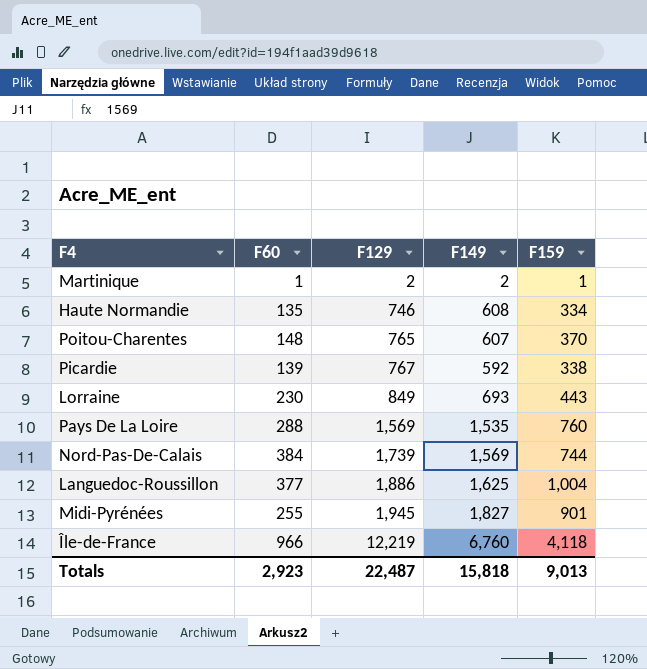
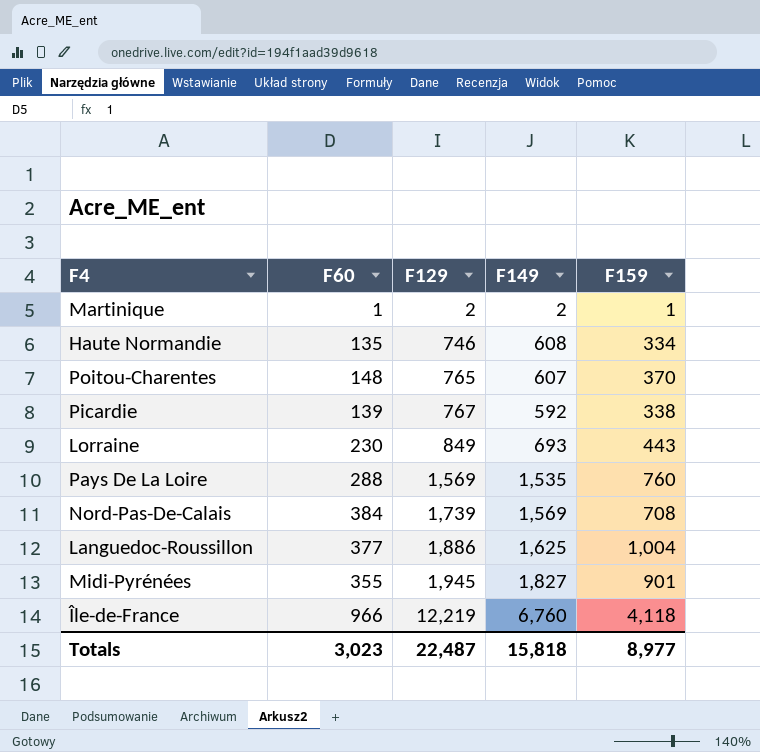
Nord-Pas-De-Calais | F159: 744 -> 708
Midi-Pyrénées | F60: 255 -> 355
Totals | F60: 2,923 -> 3,023
Totals | F159: 9,013 -> 8,977

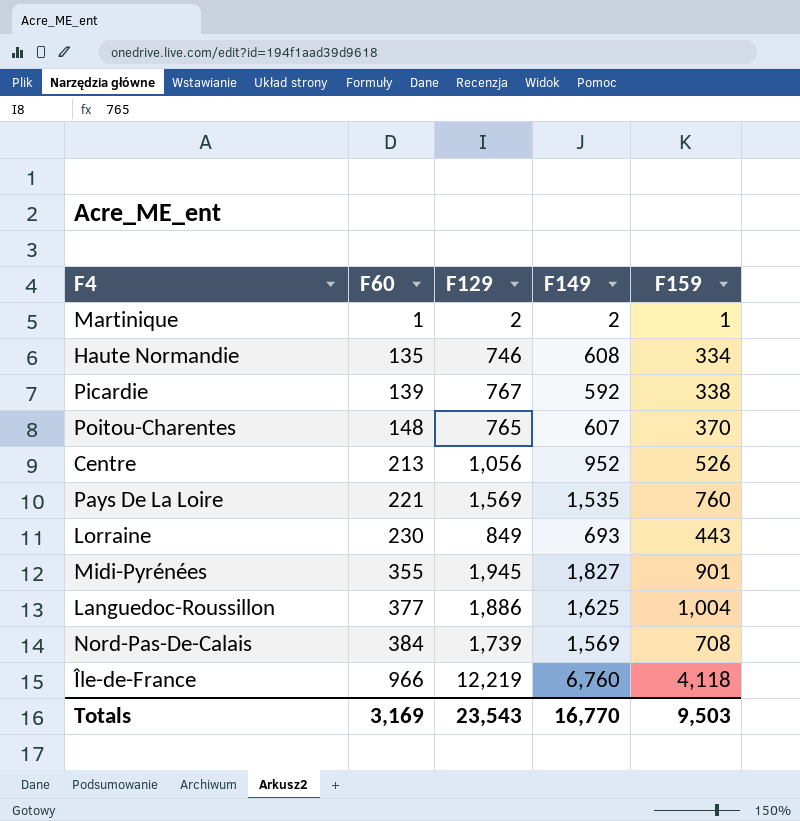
row order: F129 ascending -> F60 ascending
row Centre: none -> 213 | 1,056 | 952 | 526
Pays De La Loire | F60: 288 -> 221
Totals | F60: 3,023 -> 3,169
Totals | F129: 22,487 -> 23,543
Totals | F149: 15,818 -> 16,770
Totals | F159: 8,977 -> 9,503

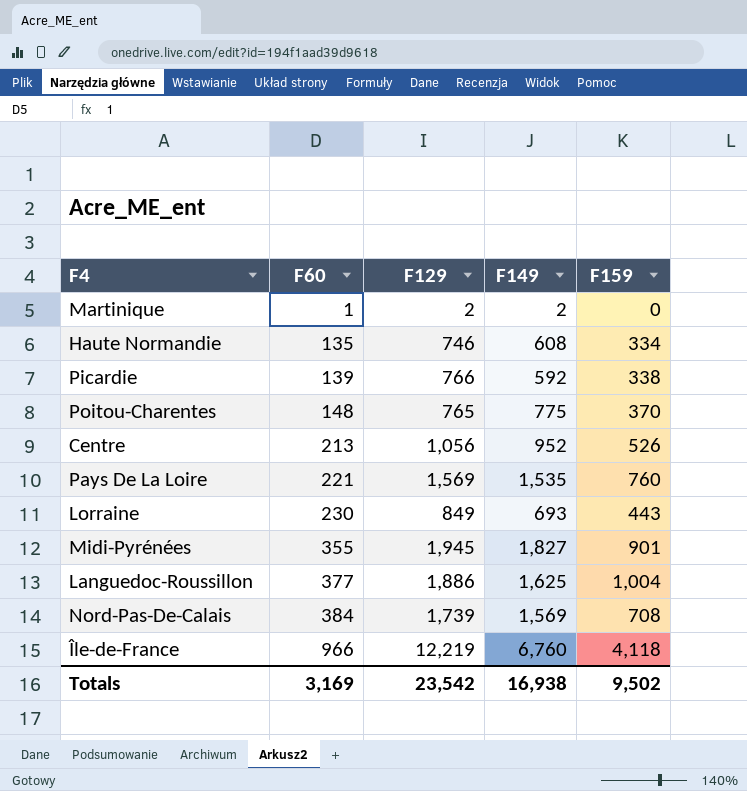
Martinique | F159: 1 -> 0
Picardie | F129: 767 -> 766
Poitou-Charentes | F149: 607 -> 775
Totals | F129: 23,543 -> 23,542
Totals | F149: 16,770 -> 16,938
Totals | F159: 9,503 -> 9,502

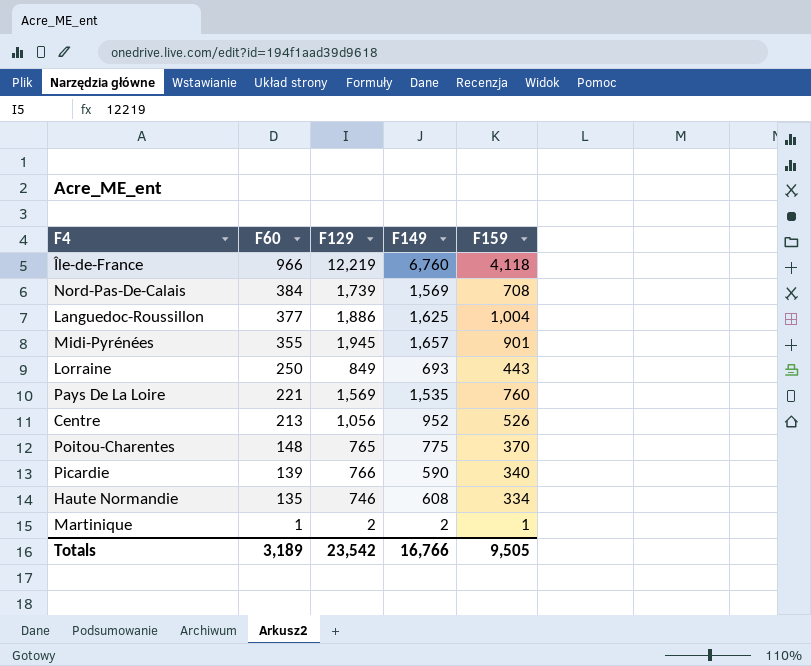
row order: F60 ascending -> F60 descending
Midi-Pyrénées | F149: 1,827 -> 1,657
Lorraine | F60: 230 -> 250
Picardie | F149: 592 -> 590
Picardie | F159: 338 -> 340
Martinique | F159: 0 -> 1
Totals | F60: 3,169 -> 3,189
Totals | F149: 16,938 -> 16,766
Totals | F159: 9,502 -> 9,505

